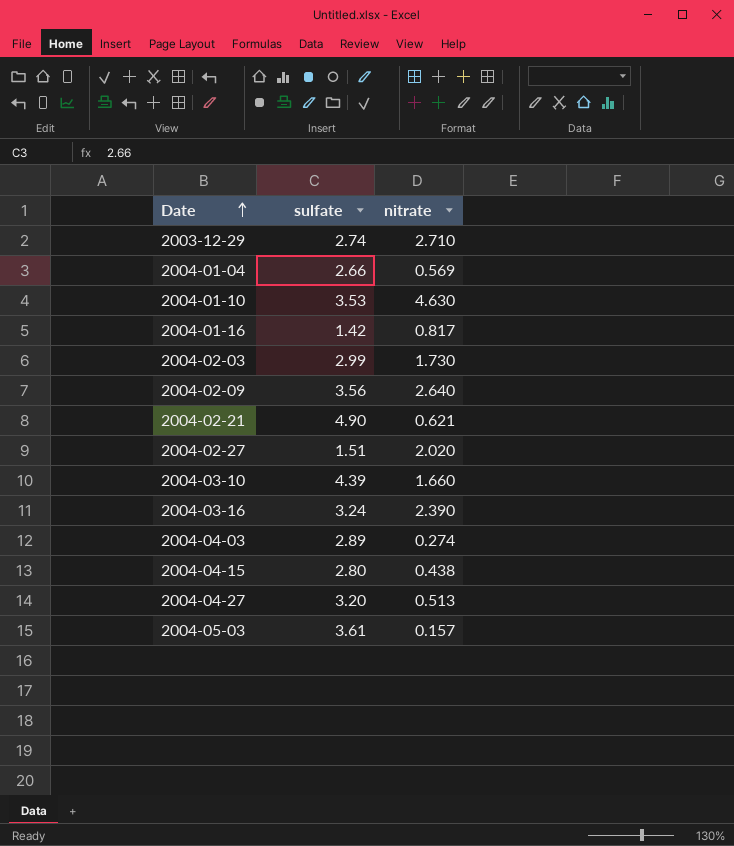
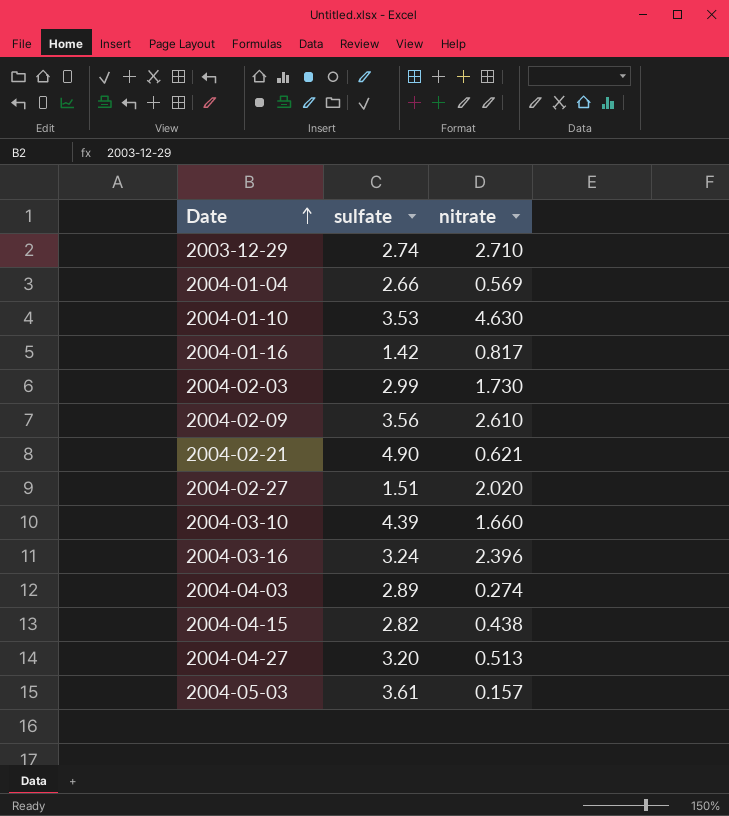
2004-02-09 | nitrate: 2.640 -> 2.610
2004-03-16 | nitrate: 2.390 -> 2.396
2004-04-15 | sulfate: 2.80 -> 2.82

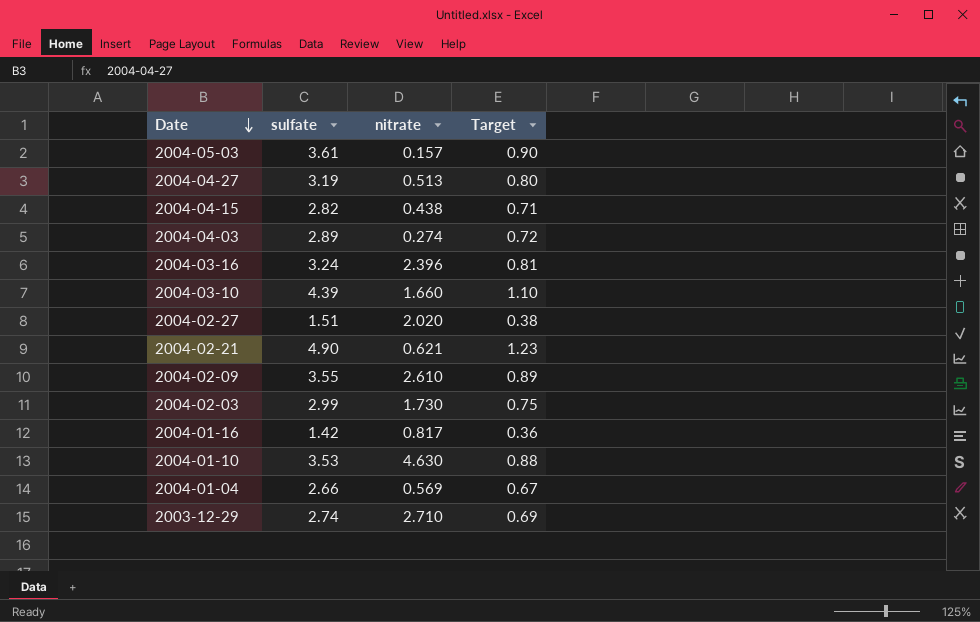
row order: Date ascending -> Date descending
column Target | formula: none -> [sulfate] * 0.25
2004-04-27 | sulfate: 3.20 -> 3.19
2004-02-09 | sulfate: 3.56 -> 3.55

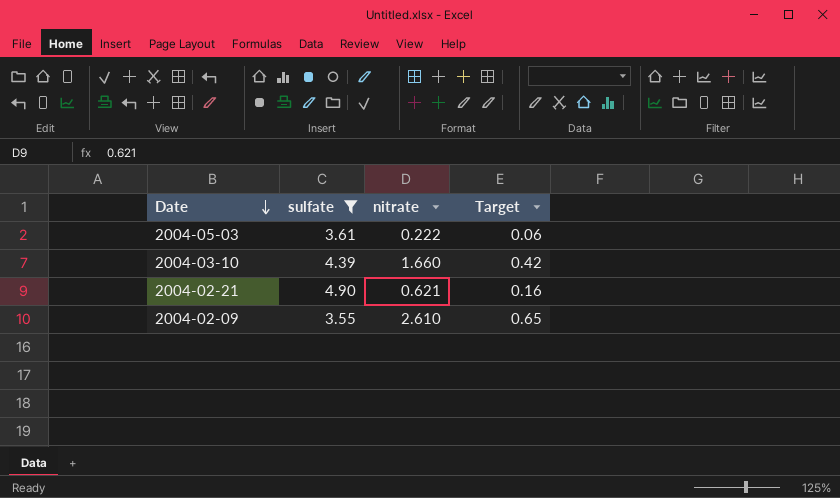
filter: none -> sulfate >= 3.55
column Target | formula: [sulfate] * 0.25 -> [nitrate] * 0.25
2004-05-03 | nitrate: 0.157 -> 0.222

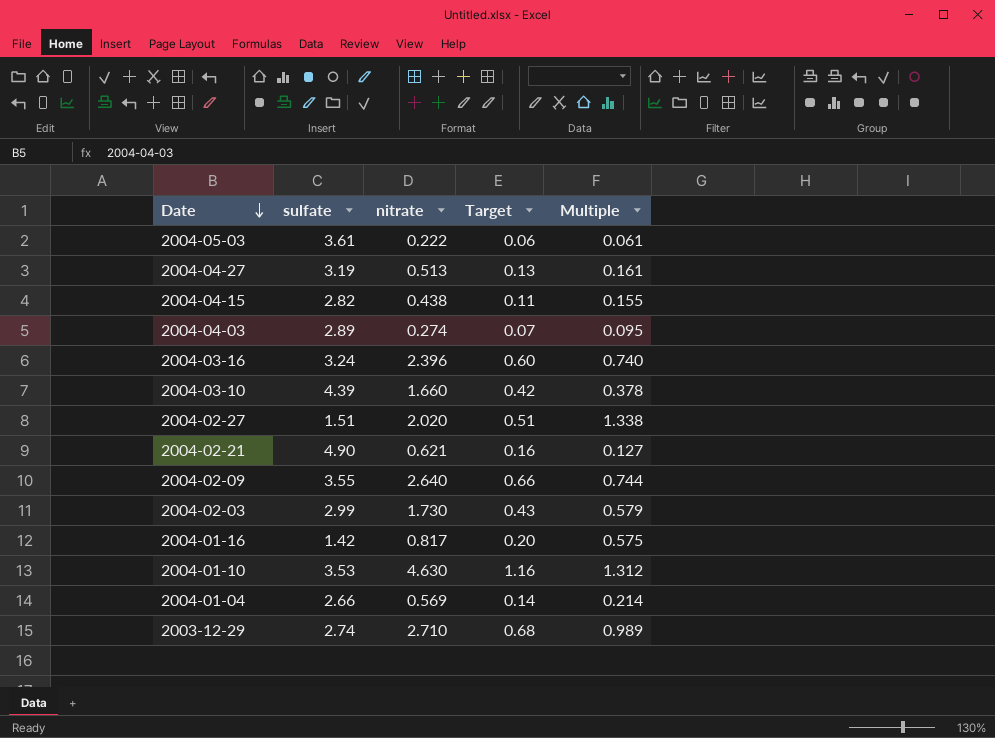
filter: sulfate >= 3.55 -> none
column Multiple | formula: none -> [nitrate] / [sulfate]
2004-02-09 | nitrate: 2.610 -> 2.640
2004-02-09 | Target: 0.65 -> 0.66

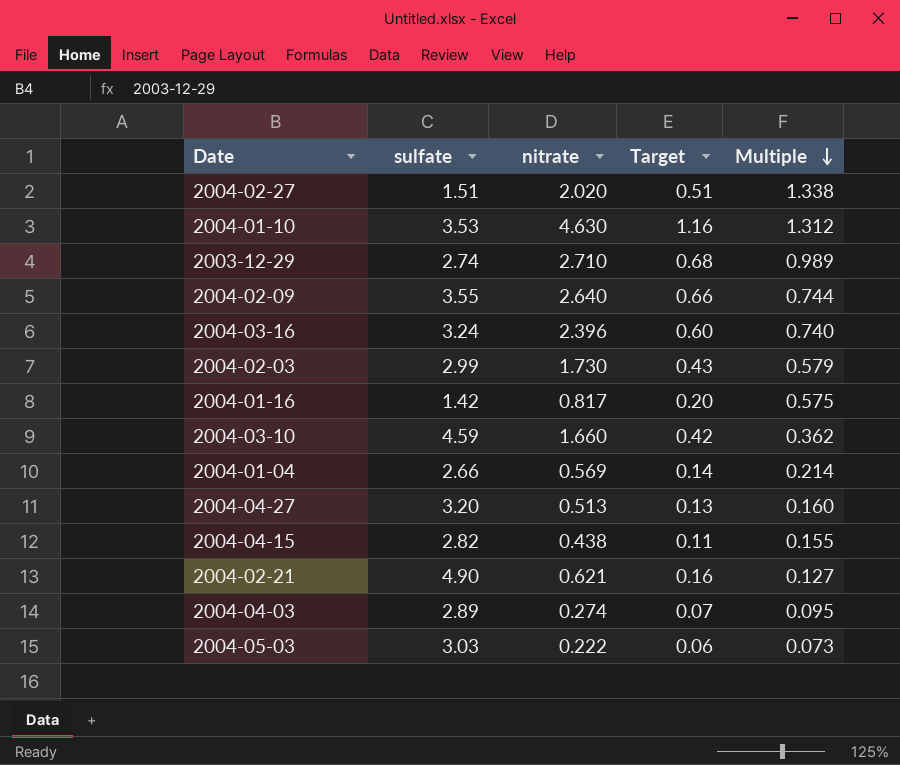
row order: Date descending -> Multiple descending
2004-03-10 | sulfate: 4.39 -> 4.59
2004-03-10 | Multiple: 0.378 -> 0.362
2004-04-27 | sulfate: 3.19 -> 3.20
2004-04-27 | Multiple: 0.161 -> 0.160
2004-05-03 | sulfate: 3.61 -> 3.03
2004-05-03 | Multiple: 0.061 -> 0.073

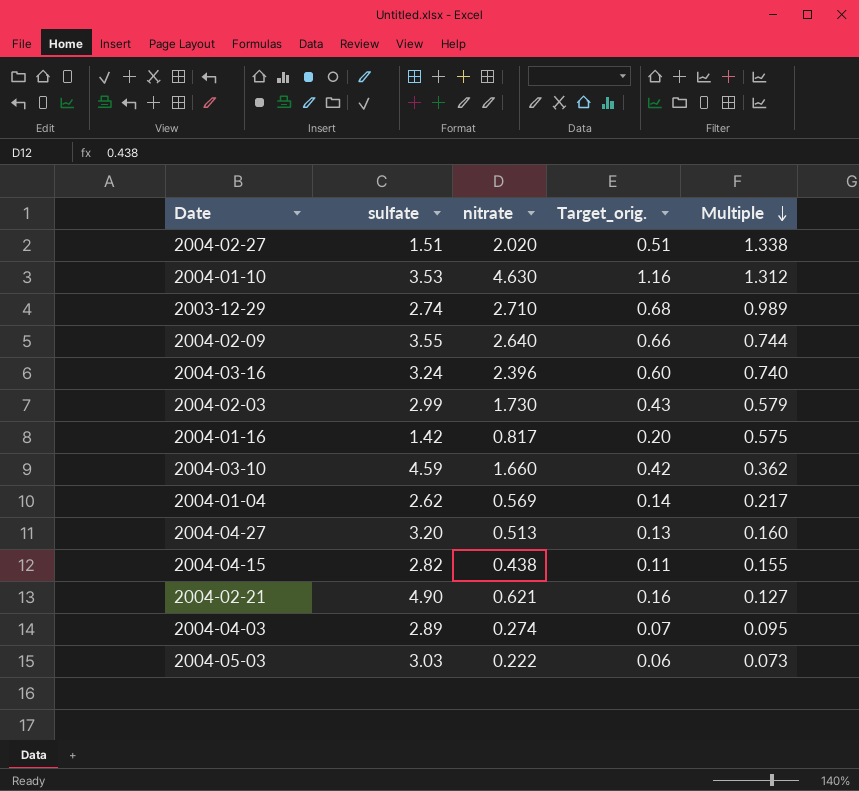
column name: Target -> Target_orig.
2004-01-04 | sulfate: 2.66 -> 2.62
2004-01-04 | Multiple: 0.214 -> 0.217

